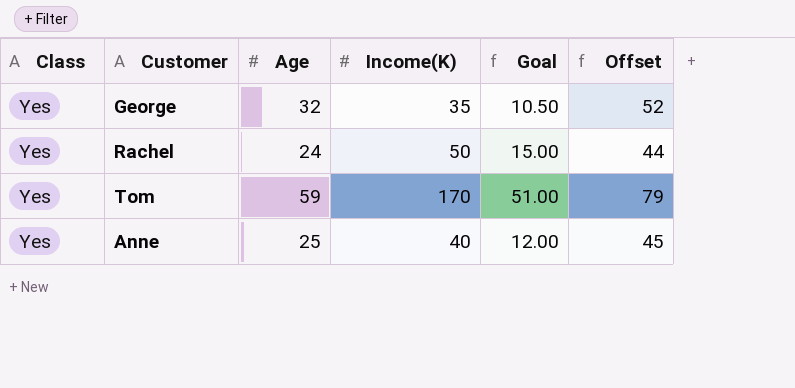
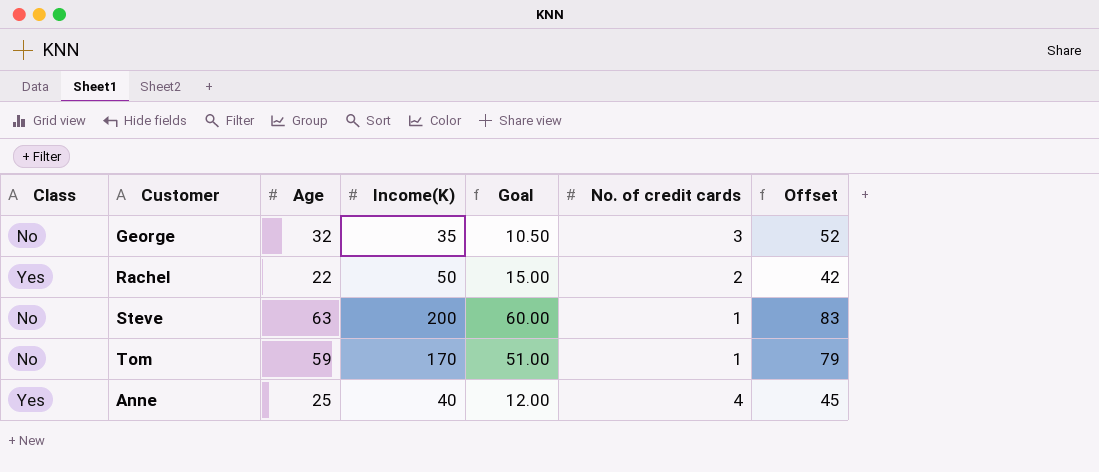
column No. of credit cards | position: none -> 6
George | Class: Yes -> No
Rachel | Age: 24 -> 22
Rachel | Offset: 44 -> 42
row Steve: none -> No | 63 | 200 | 60.00 | 1 | 83
Tom | Class: Yes -> No

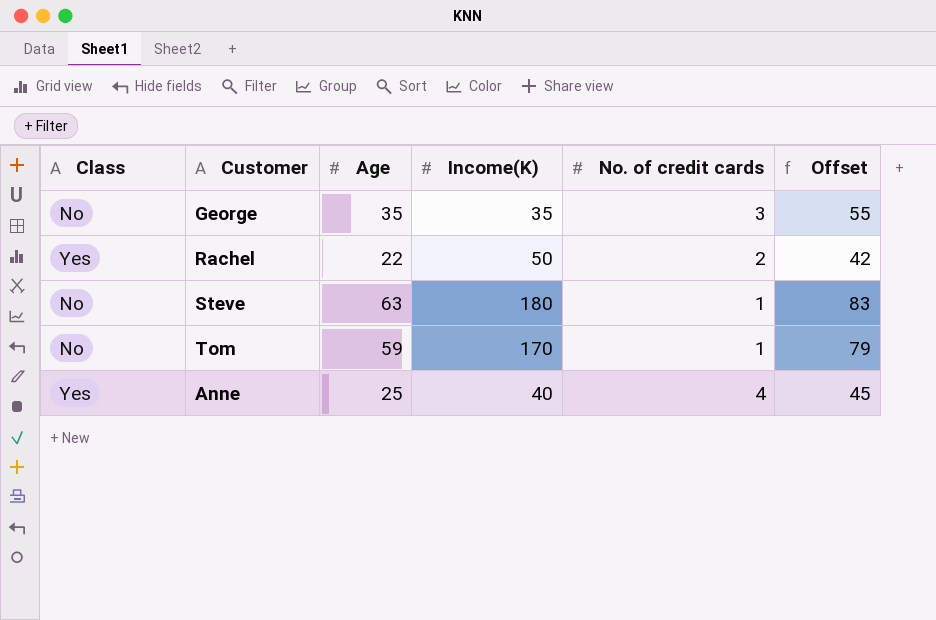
column Goal | formula: [Income(K)] * 0.3 -> none
George | Age: 32 -> 35
George | Offset: 52 -> 55
Steve | Income(K): 200 -> 180

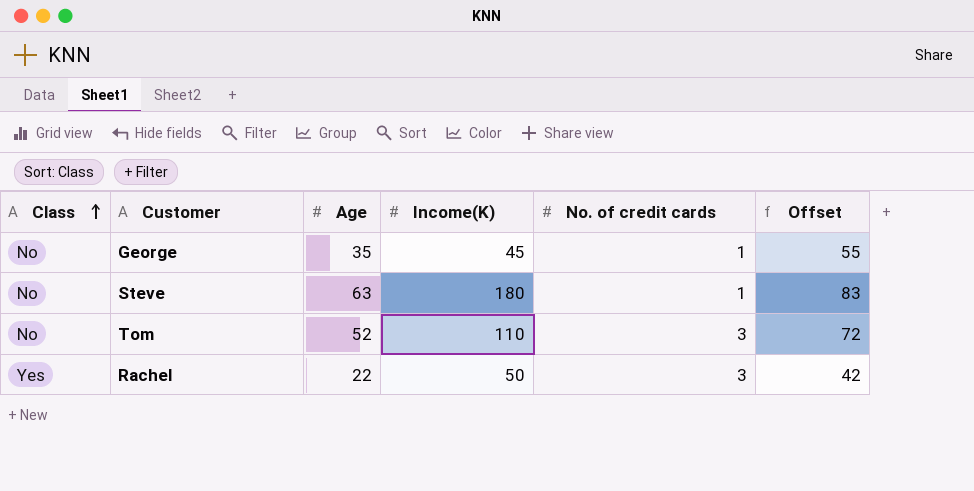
row order: none -> Class ascending
row Anne: Yes | 25 | 40 | 4 | 45 -> none
George | Income(K): 35 -> 45
George | No. of credit cards: 3 -> 1
Tom | Age: 59 -> 52
Tom | Income(K): 170 -> 110
Tom | No. of credit cards: 1 -> 3
Tom | Offset: 79 -> 72
Rachel | No. of credit cards: 2 -> 3

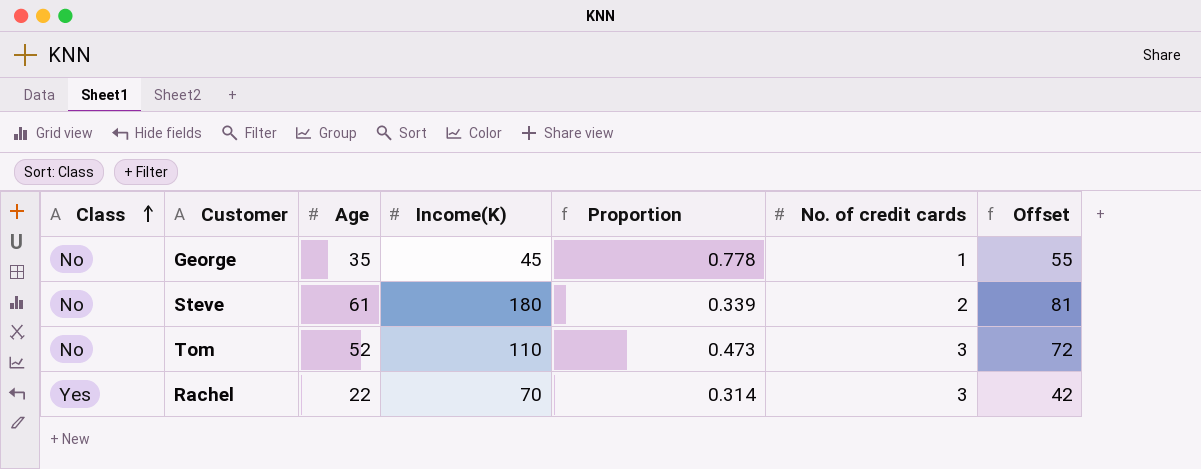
column Proportion | formula: none -> [Age] / [Income(K)]
Steve | Age: 63 -> 61
Steve | No. of credit cards: 1 -> 2
Steve | Offset: 83 -> 81
Rachel | Income(K): 50 -> 70

